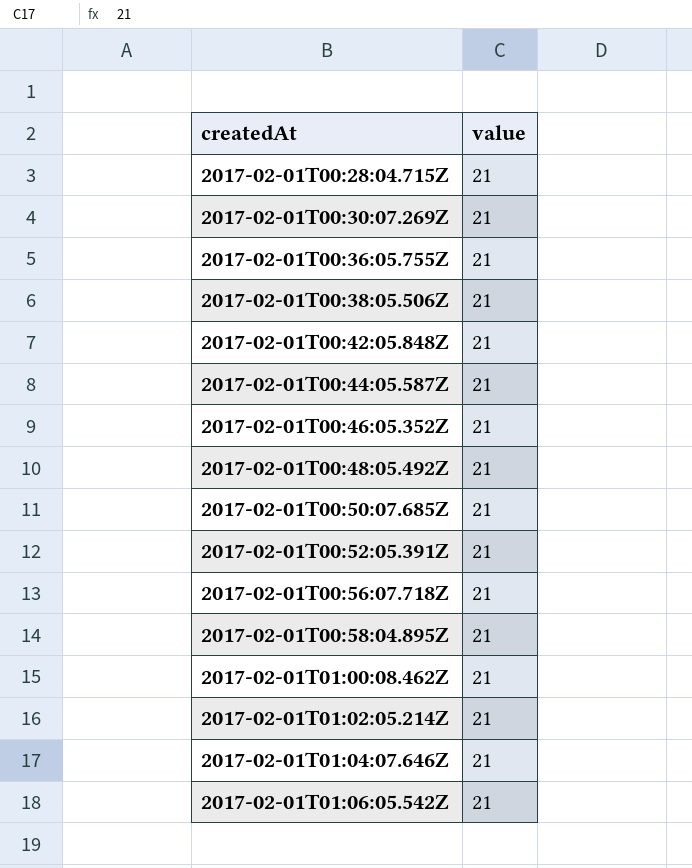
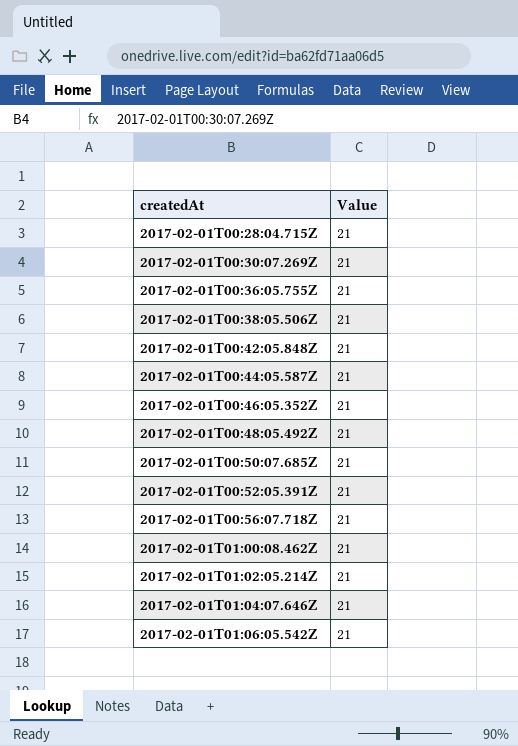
column name: value -> Value
row 2017-02-01T00:58:04.895Z: 21 -> none

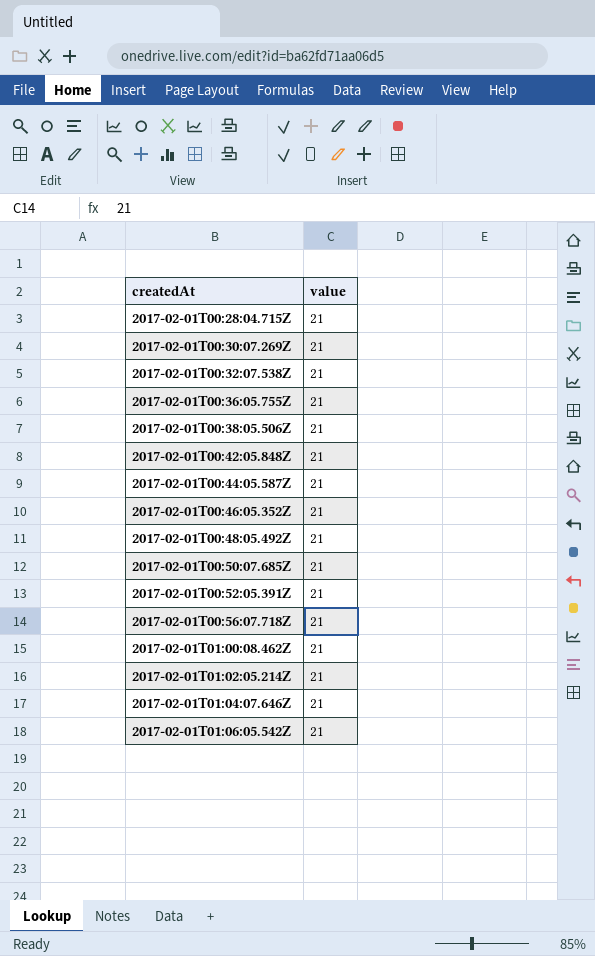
column name: Value -> value
row 2017-02-01T00:32:07.538Z: none -> 21

